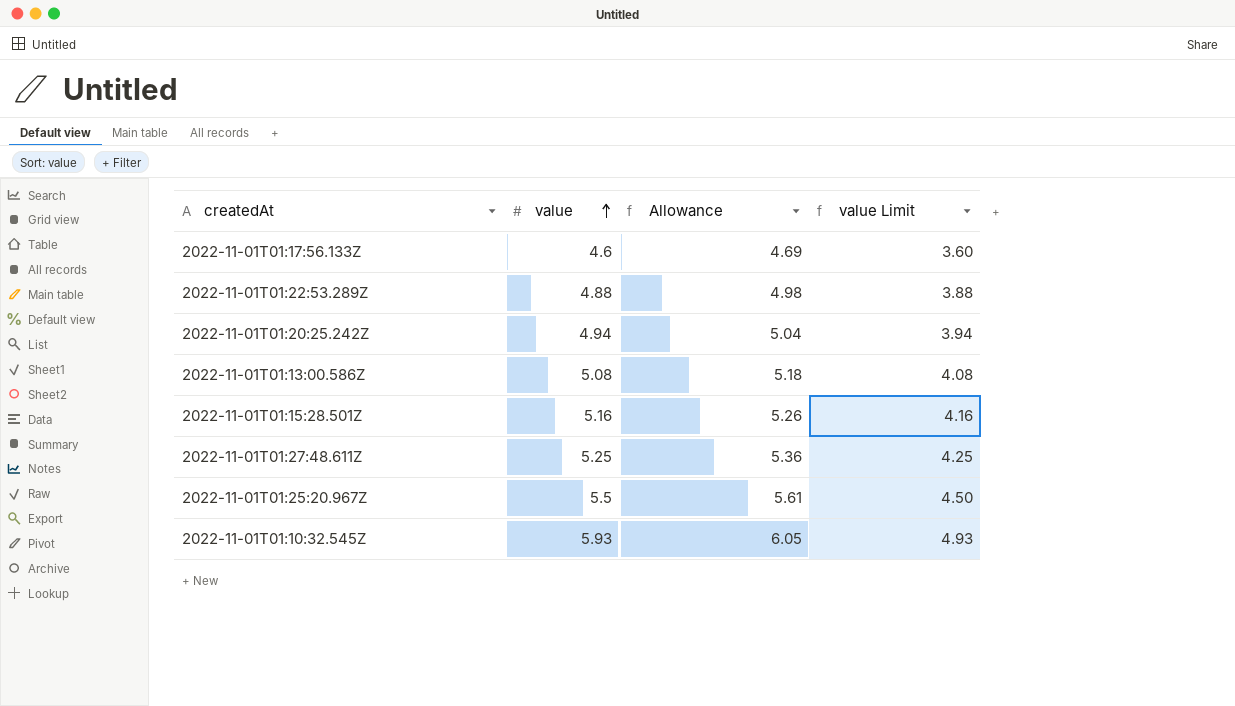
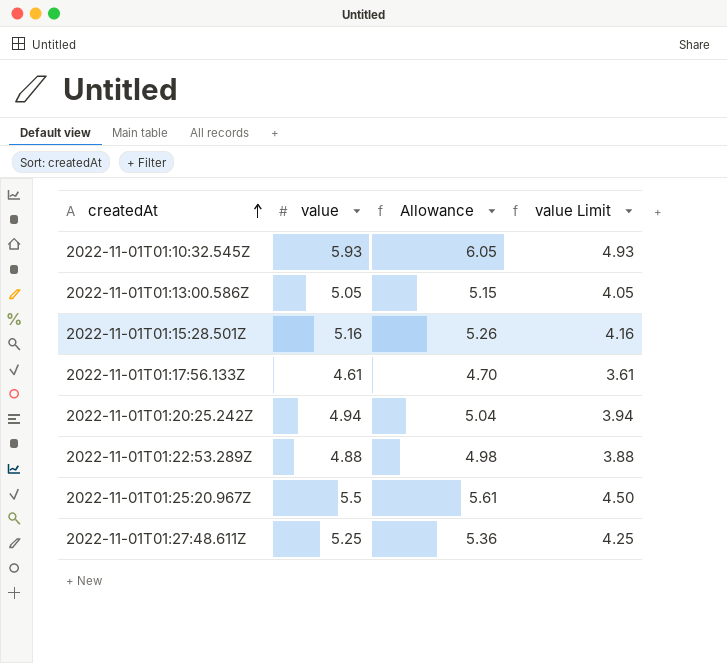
row order: value ascending -> createdAt ascending
2022-11-01T01:13:00.586Z | value: 5.08 -> 5.05
2022-11-01T01:13:00.586Z | Allowance: 5.18 -> 5.15
2022-11-01T01:13:00.586Z | value Limit: 4.08 -> 4.05
2022-11-01T01:17:56.133Z | value: 4.6 -> 4.61
2022-11-01T01:17:56.133Z | Allowance: 4.69 -> 4.70
2022-11-01T01:17:56.133Z | value Limit: 3.60 -> 3.61

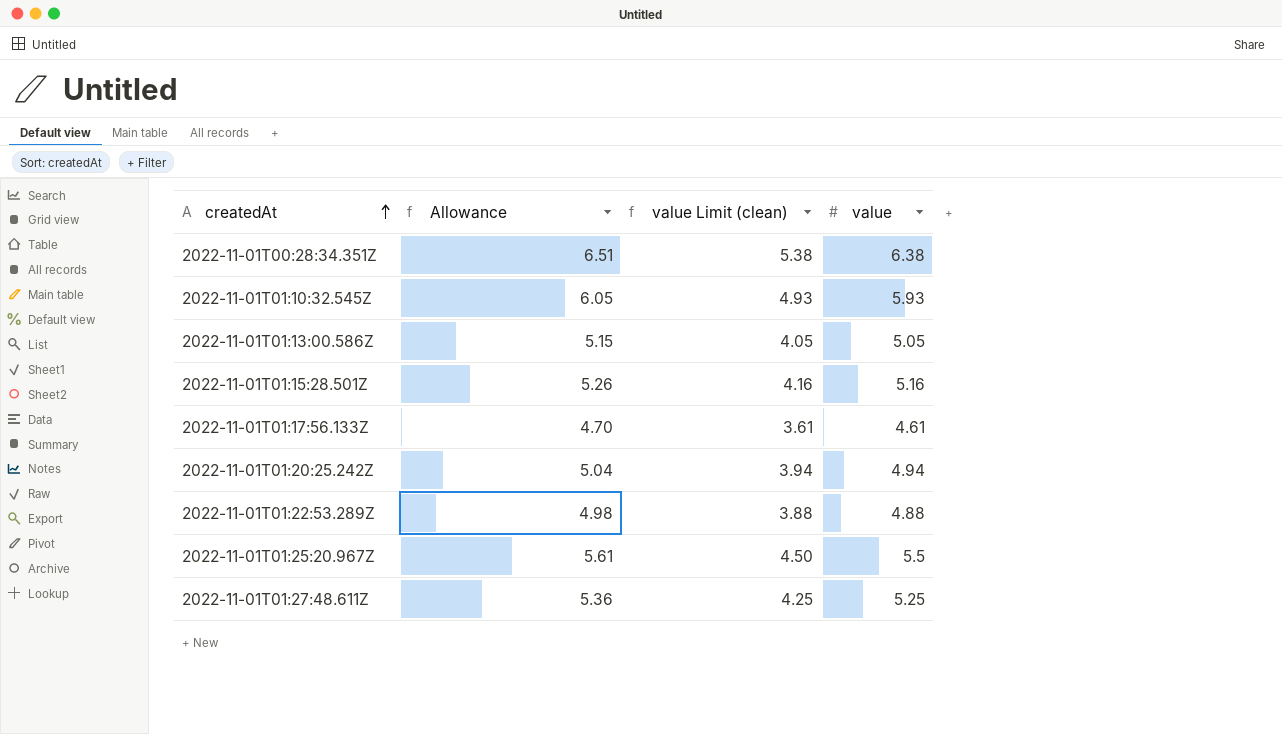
column name: value Limit -> value Limit (clean)
column value | position: 2 -> 4
row 2022-11-01T00:28:34.351Z: none -> 6.51 | 5.38 | 6.38

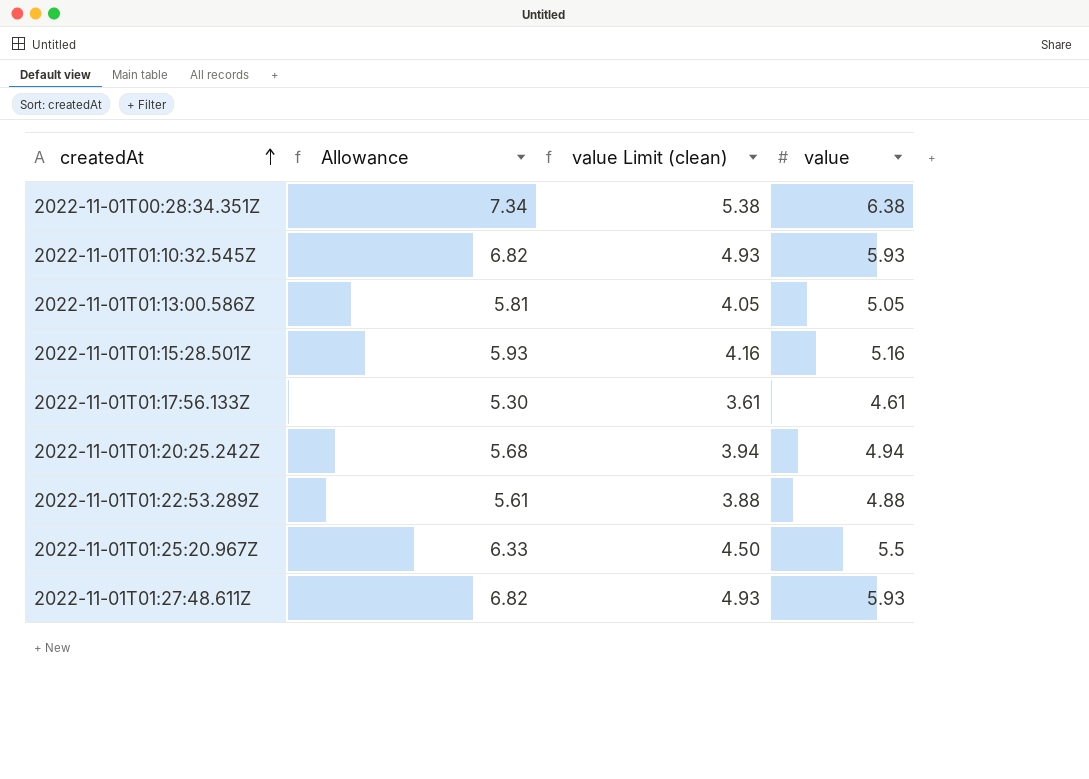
column Allowance | formula: [value] * 1.02 -> [value] * 1.15
2022-11-01T01:27:48.611Z | value Limit (clean): 4.25 -> 4.93
2022-11-01T01:27:48.611Z | value: 5.25 -> 5.93

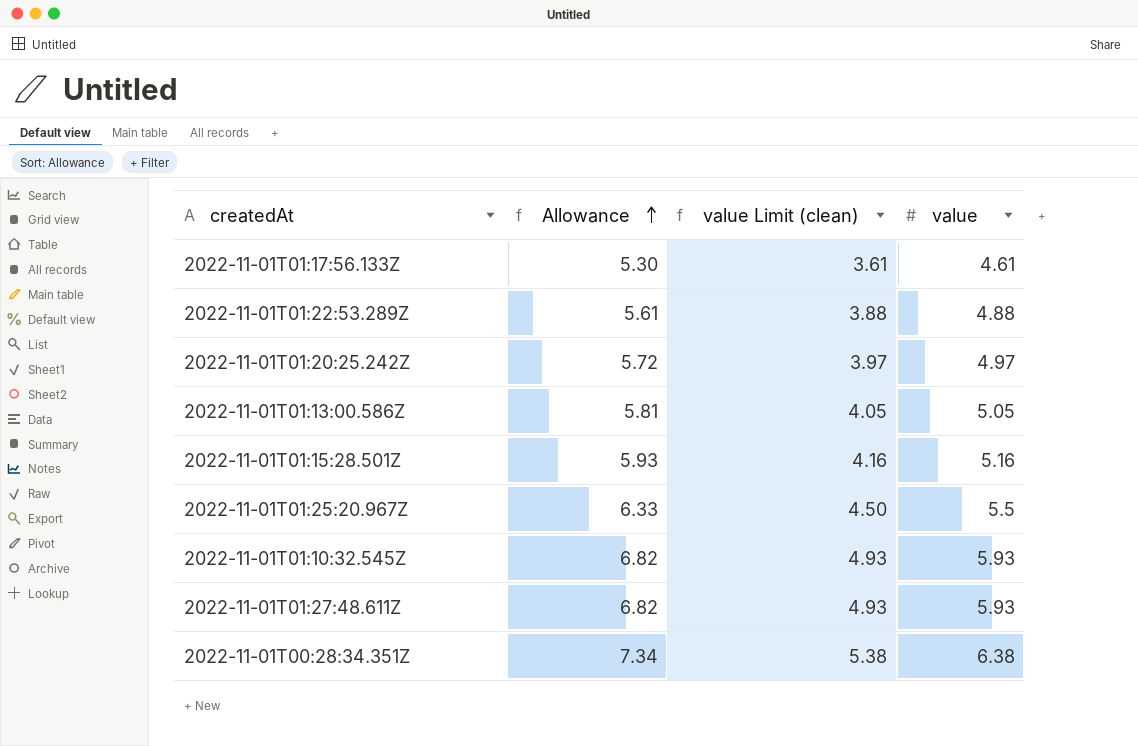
row order: createdAt ascending -> Allowance ascending
2022-11-01T01:20:25.242Z | Allowance: 5.68 -> 5.72
2022-11-01T01:20:25.242Z | value Limit (clean): 3.94 -> 3.97
2022-11-01T01:20:25.242Z | value: 4.94 -> 4.97

